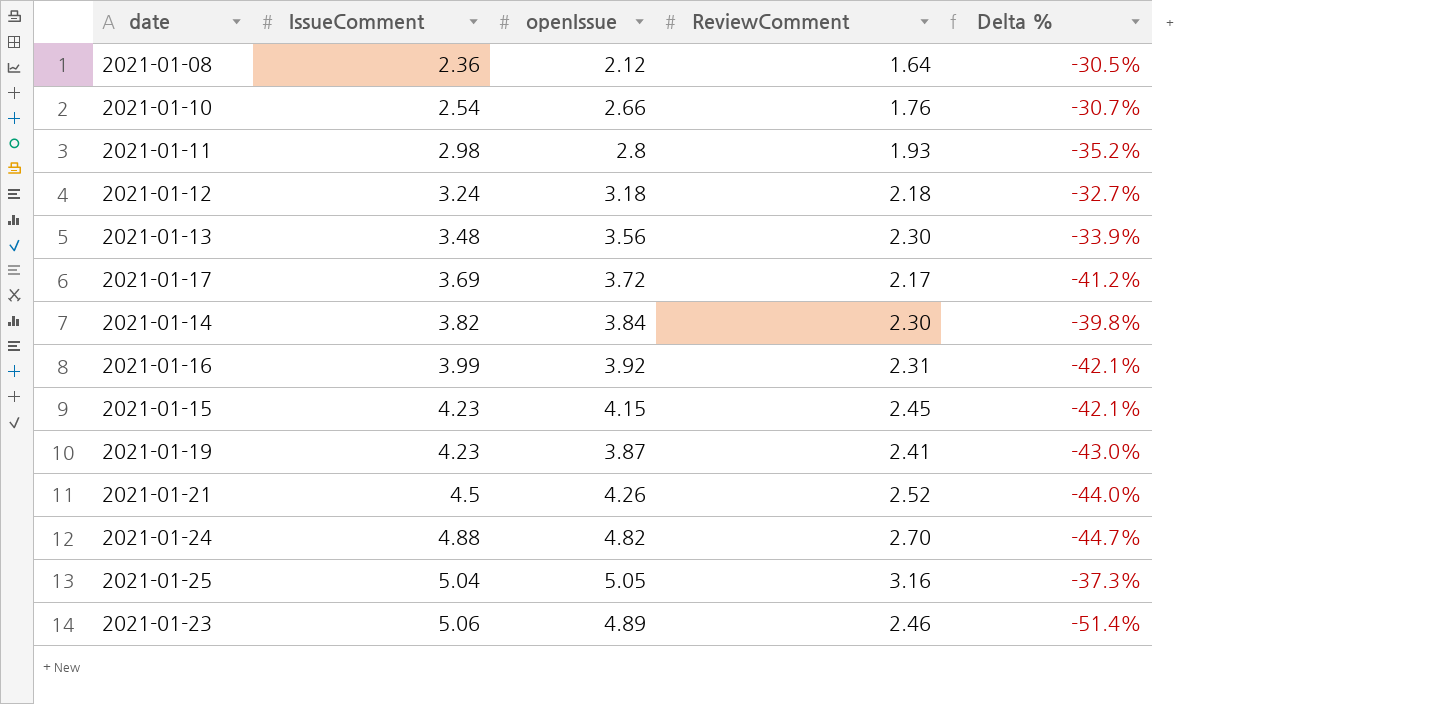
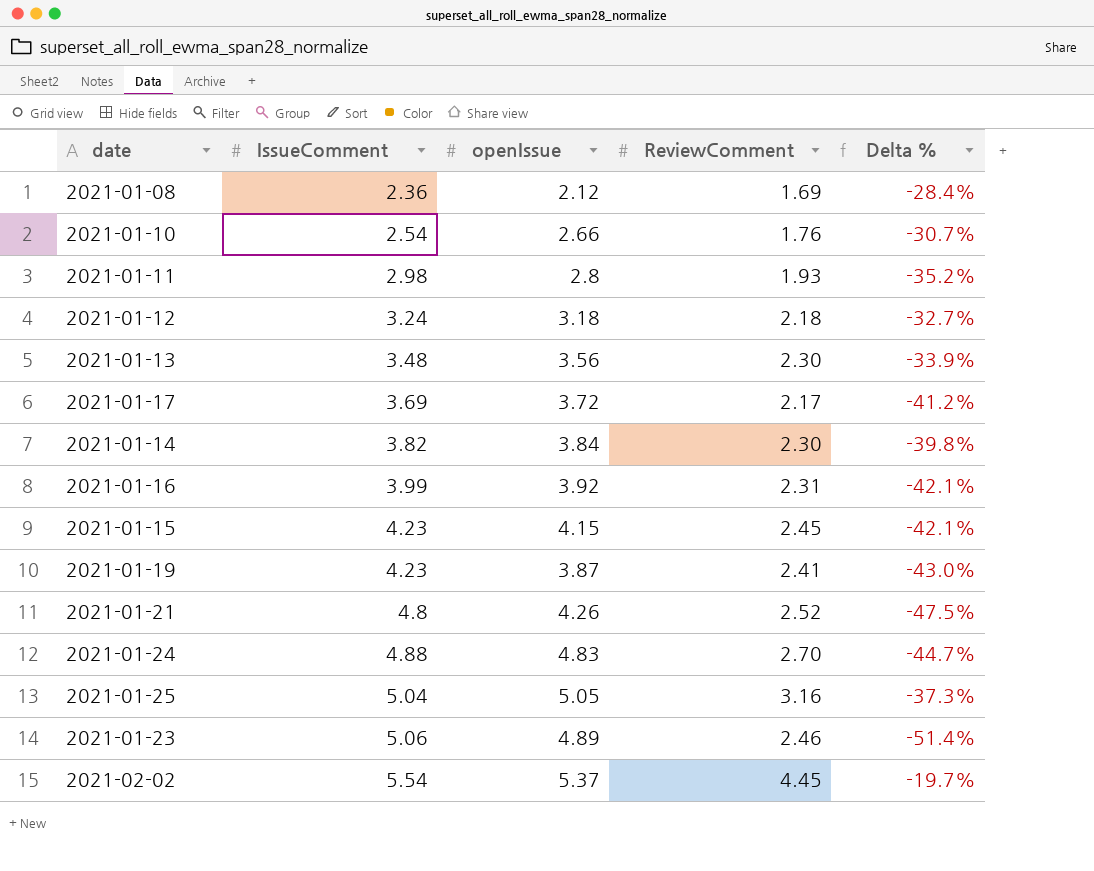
2021-01-08 | ReviewComment: 1.64 -> 1.69
2021-01-08 | Delta %: -30.5% -> -28.4%
2021-01-21 | IssueComment: 4.5 -> 4.8
2021-01-21 | Delta %: -44.0% -> -47.5%
2021-01-24 | openIssue: 4.82 -> 4.83
row 2021-02-02: none -> 5.54 | 5.37 | 4.45 | -19.7%

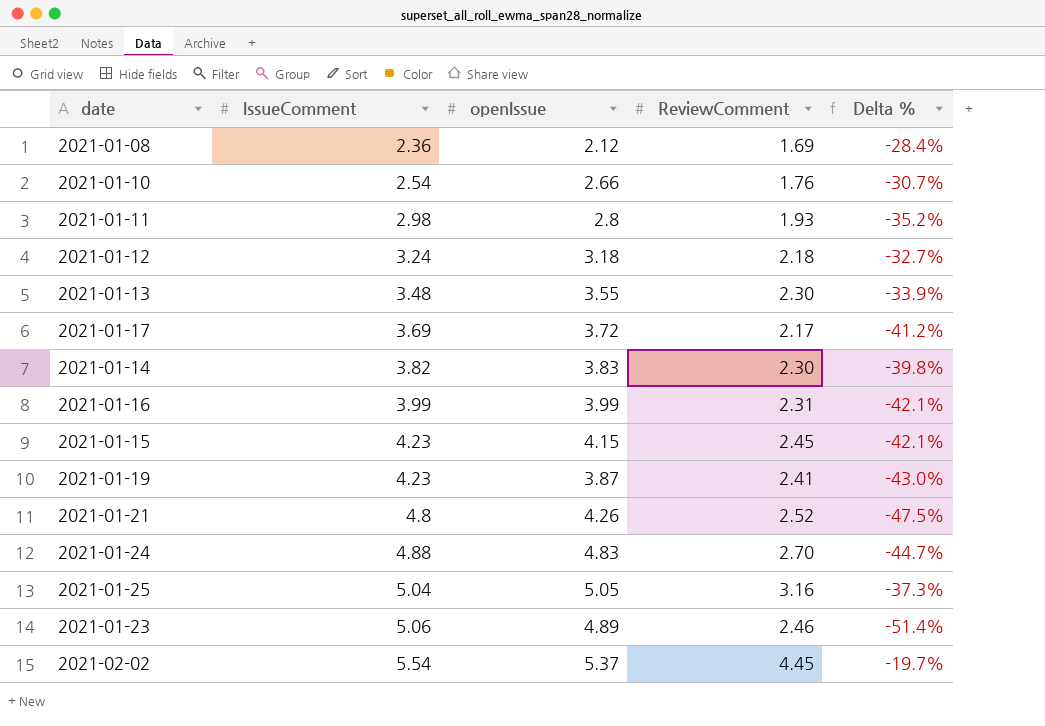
2021-01-13 | openIssue: 3.56 -> 3.55
2021-01-14 | openIssue: 3.84 -> 3.83
2021-01-16 | openIssue: 3.92 -> 3.99

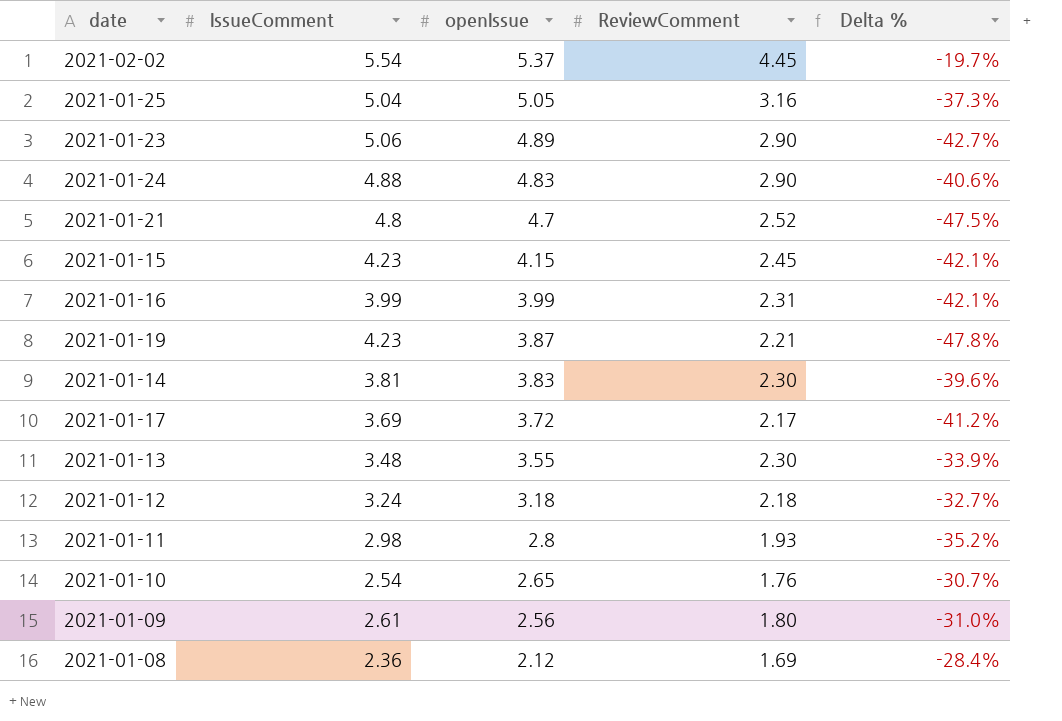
row order: IssueComment ascending -> openIssue descending
2021-01-23 | ReviewComment: 2.46 -> 2.90
2021-01-23 | Delta %: -51.4% -> -42.7%
2021-01-24 | ReviewComment: 2.70 -> 2.90
2021-01-24 | Delta %: -44.7% -> -40.6%
2021-01-21 | openIssue: 4.26 -> 4.7
2021-01-19 | ReviewComment: 2.41 -> 2.21
2021-01-19 | Delta %: -43.0% -> -47.8%
2021-01-14 | IssueComment: 3.82 -> 3.81
2021-01-14 | Delta %: -39.8% -> -39.6%
2021-01-10 | openIssue: 2.66 -> 2.65
row 2021-01-09: none -> 2.61 | 2.56 | 1.80 | -31.0%

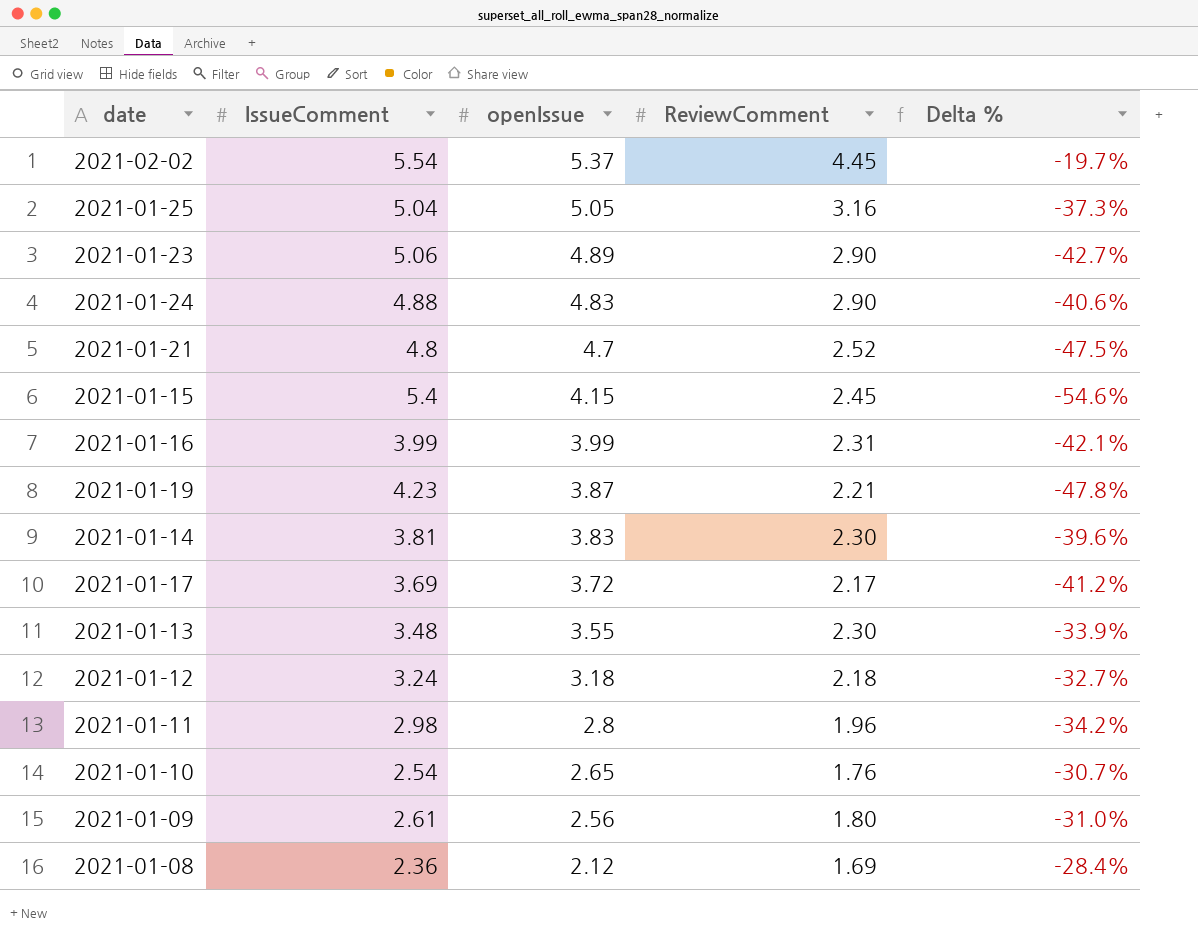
2021-01-15 | IssueComment: 4.23 -> 5.4
2021-01-15 | Delta %: -42.1% -> -54.6%
2021-01-11 | ReviewComment: 1.93 -> 1.96
2021-01-11 | Delta %: -35.2% -> -34.2%

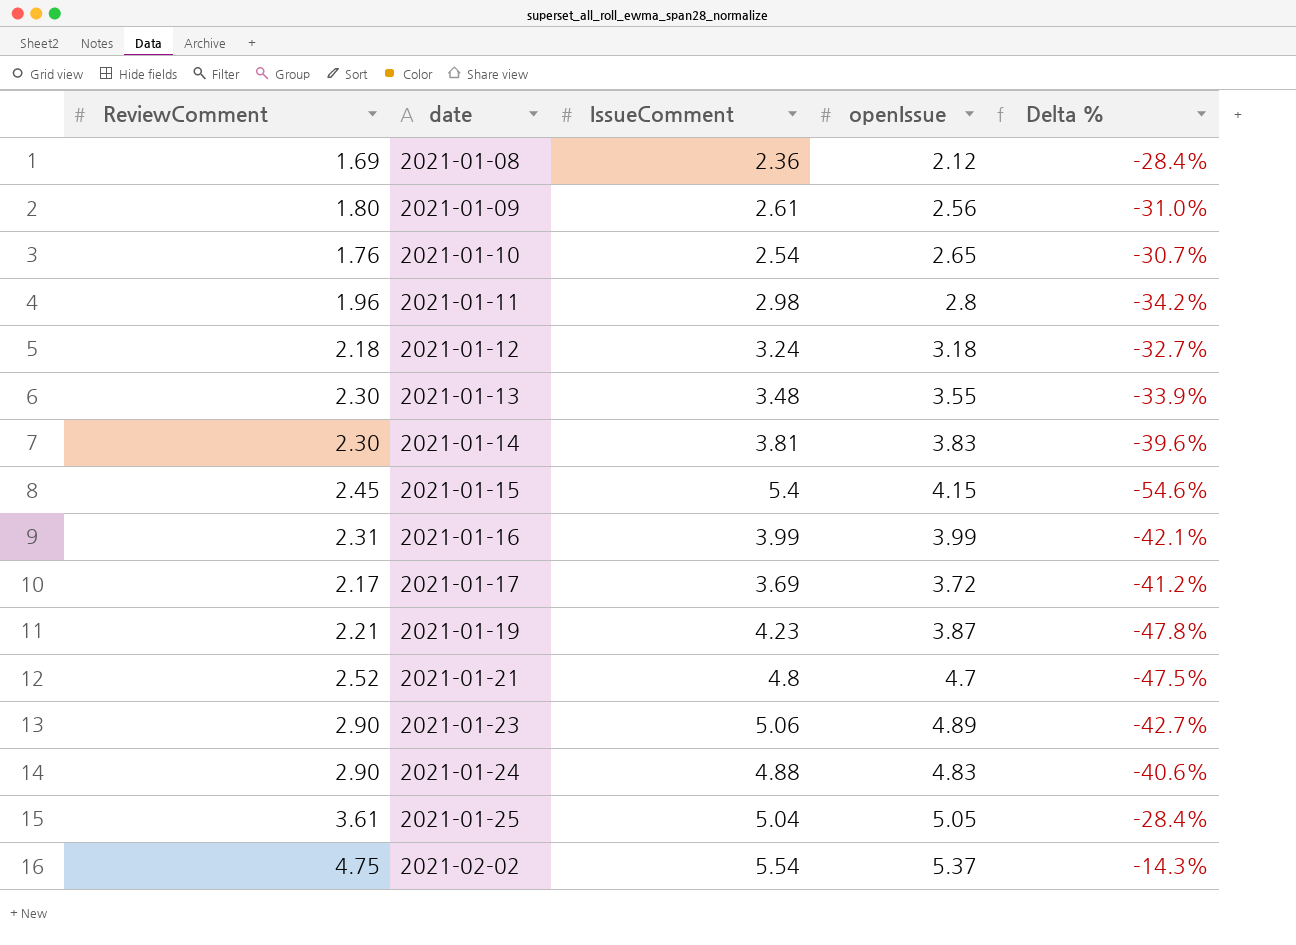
row order: openIssue descending -> date ascending
column ReviewComment | position: 4 -> 1
2021-01-25 | ReviewComment: 3.16 -> 3.61
2021-01-25 | Delta %: -37.3% -> -28.4%
2021-02-02 | ReviewComment: 4.45 -> 4.75
2021-02-02 | Delta %: -19.7% -> -14.3%

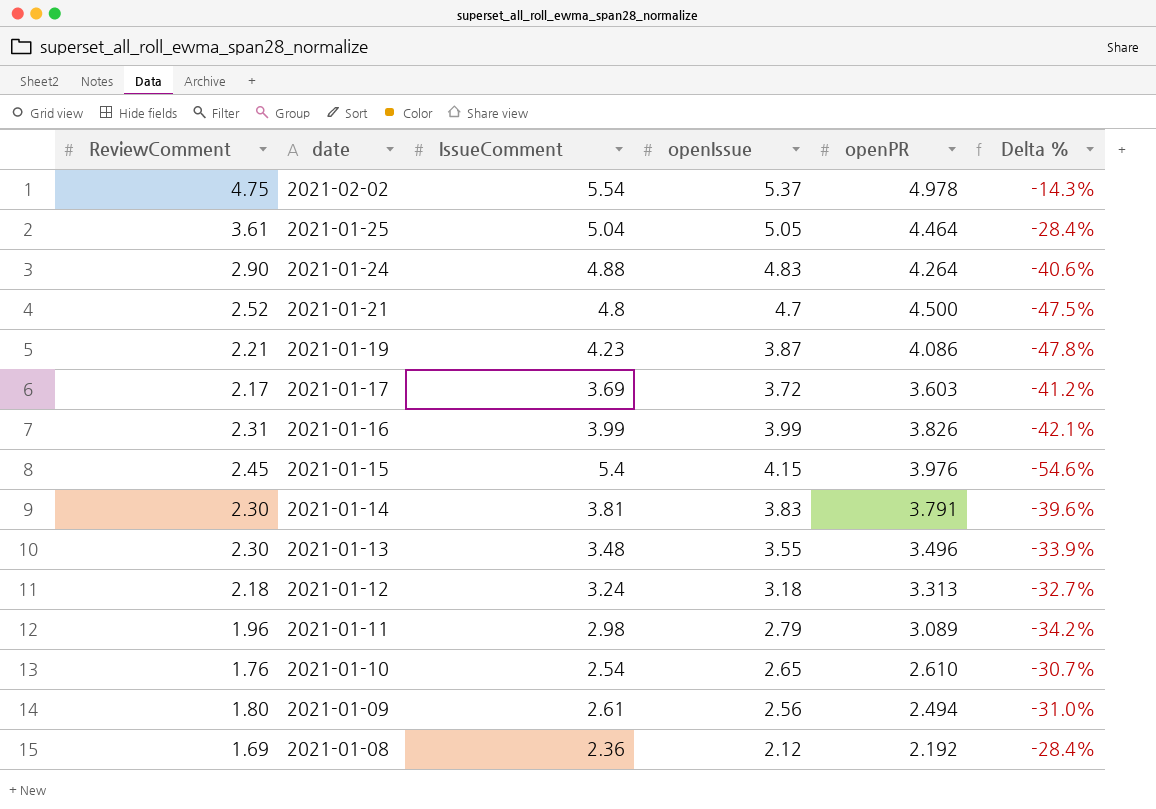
row order: date ascending -> date descending
column openPR | position: none -> 5
row 2021-01-23: 2.90 | 5.06 | 4.89 | -42.7% -> none
2021-01-11 | openIssue: 2.8 -> 2.79

